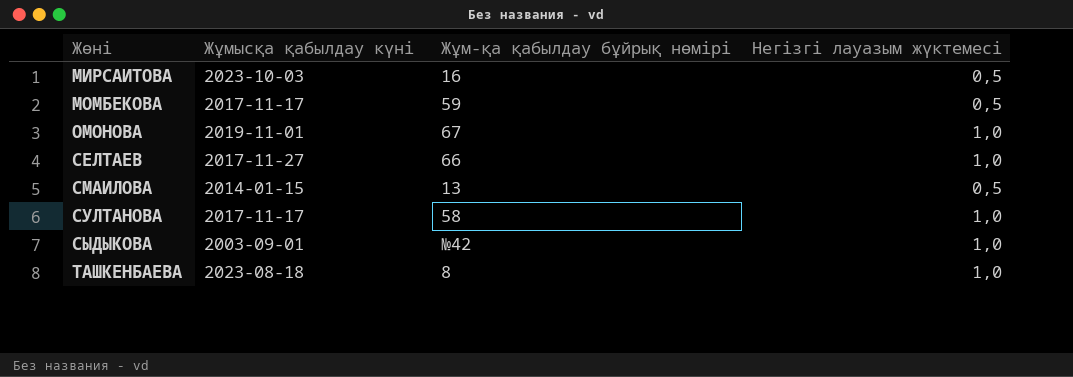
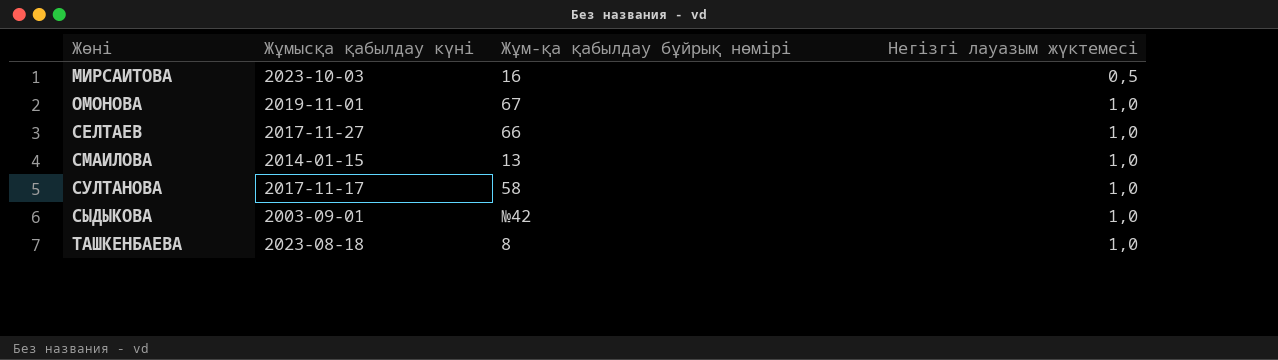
row МОМБЕКОВА: 2017-11-17 | 59 | 0,5 -> none
СМАИЛОВА | Негізгі лауазым жүктемесі: 0,5 -> 1,0

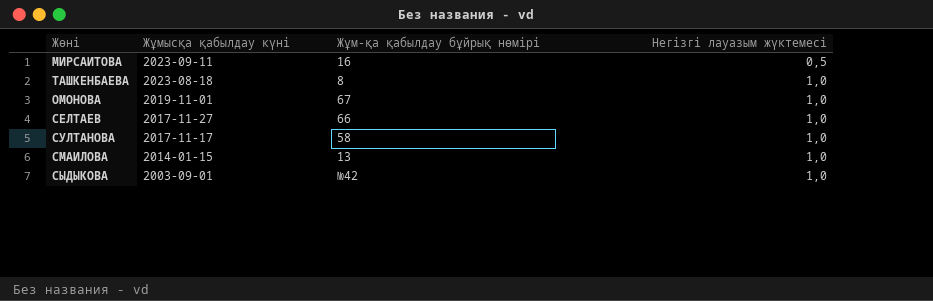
row order: Жөні ascending -> Жұмысқа қабылдау күні descending
МИРСАИТОВА | Жұмысқа қабылдау күні: 2023-10-03 -> 2023-09-11

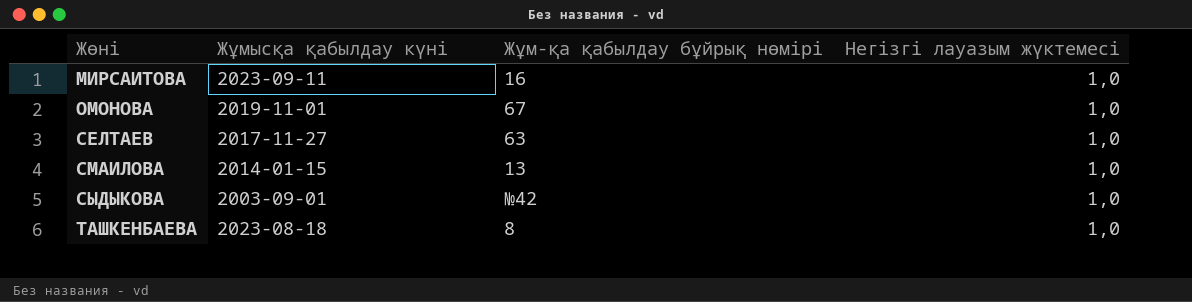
row order: Жұмысқа қабылдау күні descending -> Жөні ascending
row СУЛТАНОВА: 2017-11-17 | 58 | 1,0 -> none
МИРСАИТОВА | Негізгі лауазым жүктемесі: 0,5 -> 1,0
СЕЛТАЕВ | Жұм-қа қабылдау бұйрық нөмірі: 66 -> 63

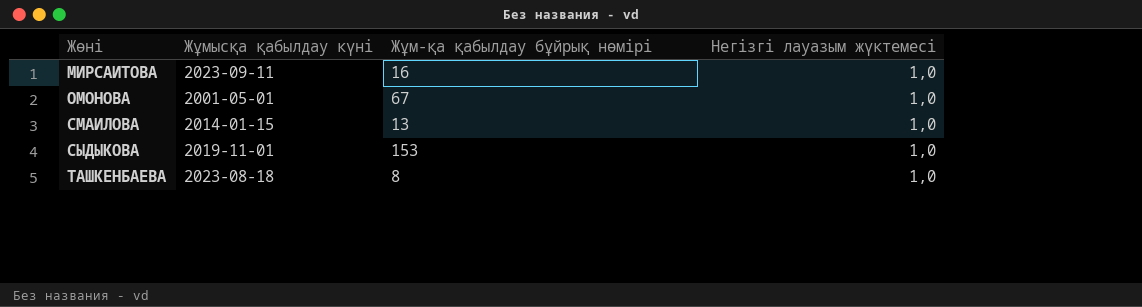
row СЕЛТАЕВ: 2017-11-27 | 63 | 1,0 -> none
ОМОНОВА | Жұмысқа қабылдау күні: 2019-11-01 -> 2001-05-01
СЫДЫКОВА | Жұмысқа қабылдау күні: 2003-09-01 -> 2019-11-01
СЫДЫКОВА | Жұм-қа қабылдау бұйрық нөмірі: №42 -> 153

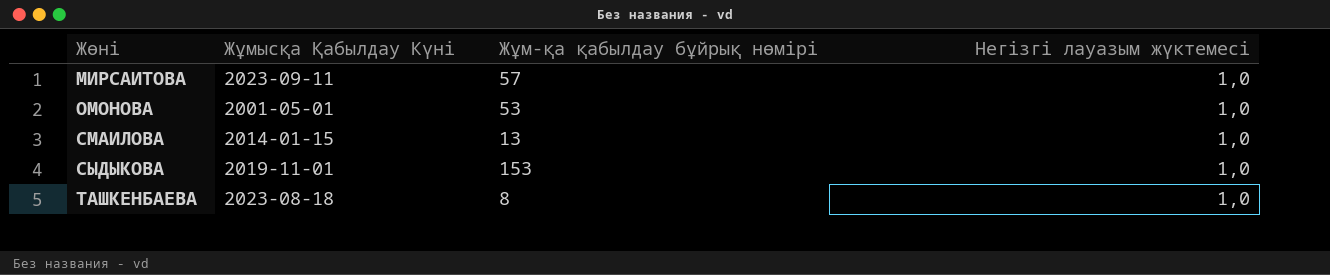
column name: Жұмысқа қабылдау күні -> Жұмысқа Қабылдау Күні
МИРСАИТОВА | Жұм-қа қабылдау бұйрық нөмірі: 16 -> 57
ОМОНОВА | Жұм-қа қабылдау бұйрық нөмірі: 67 -> 53

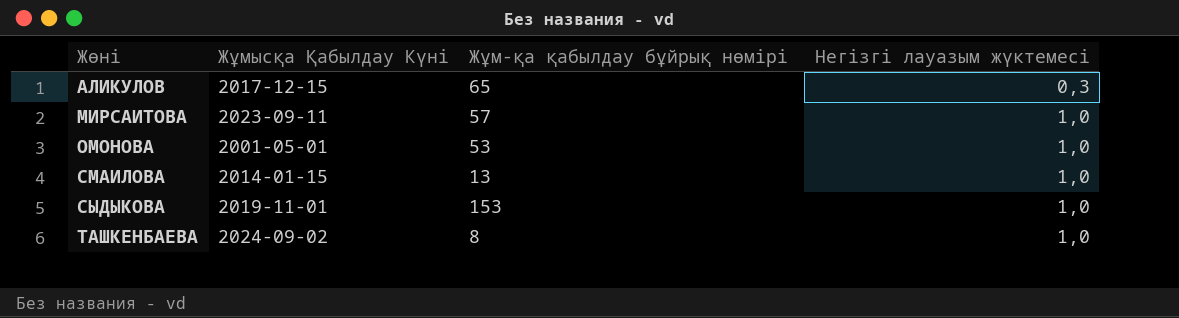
row АЛИКУЛОВ: none -> 2017-12-15 | 65 | 0,3
ТАШКЕНБАЕВА | Жұмысқа Қабылдау Күні: 2023-08-18 -> 2024-09-02

